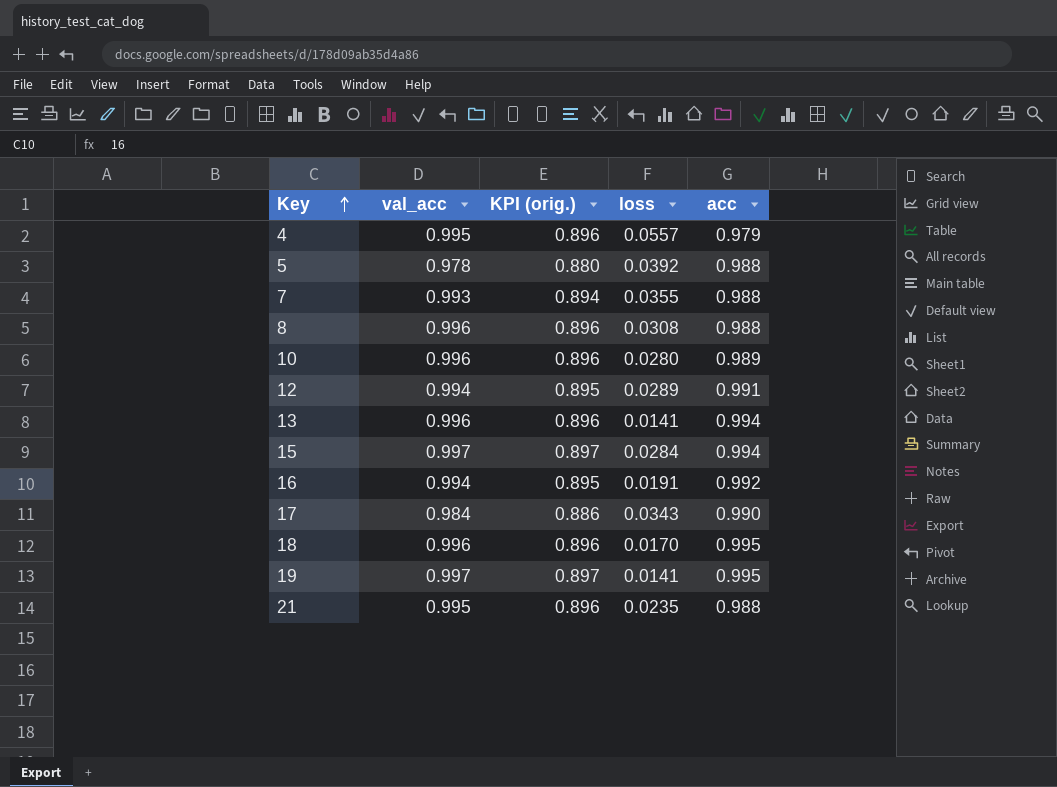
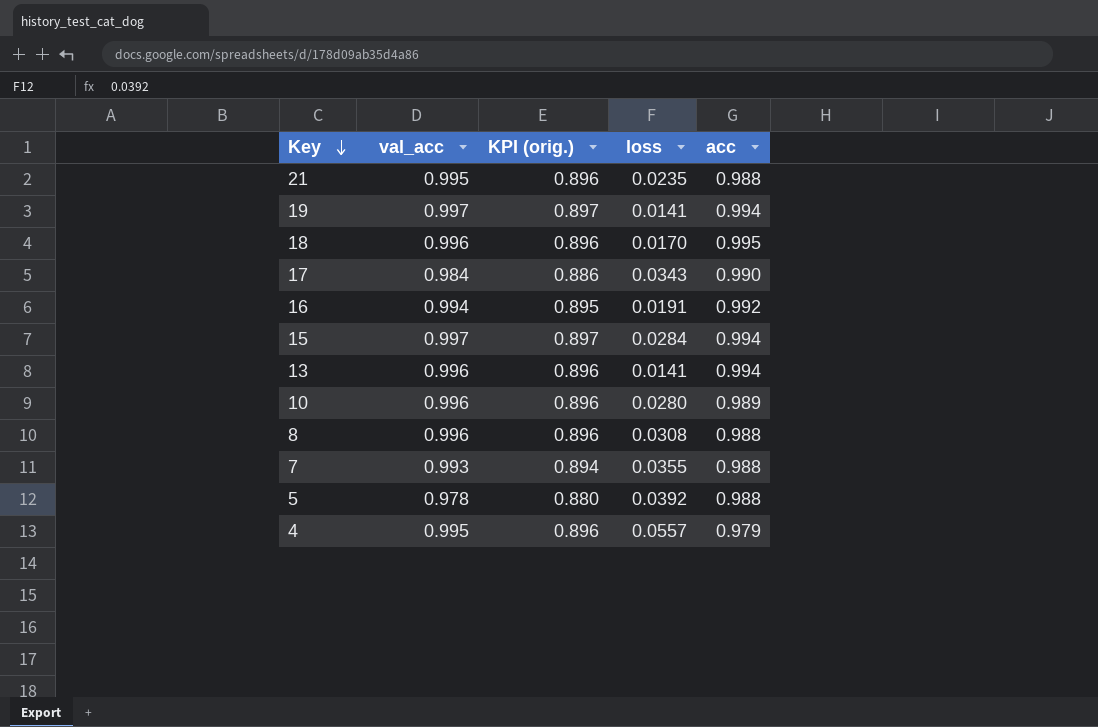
row order: Key ascending -> Key descending
row 12: 0.994 | 0.895 | 0.0289 | 0.991 -> none
19 | acc: 0.995 -> 0.994

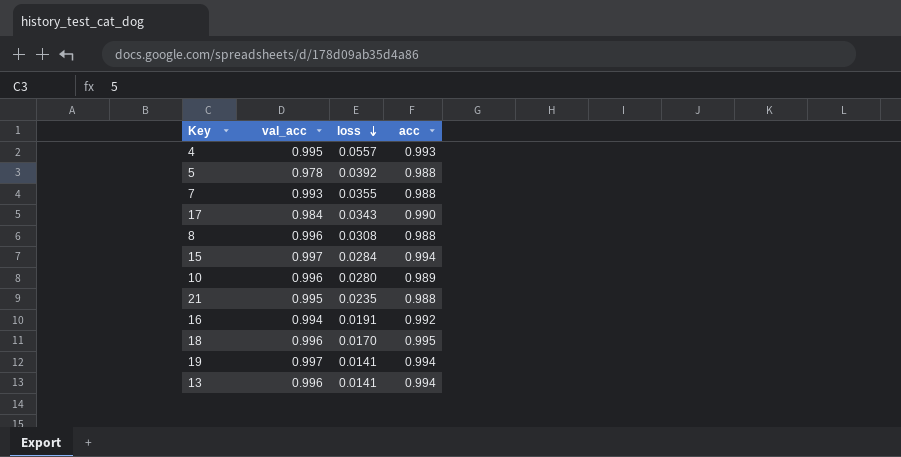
row order: Key descending -> loss descending
column KPI (orig.) | formula: [val_acc] * 0.9 -> none
4 | acc: 0.979 -> 0.993

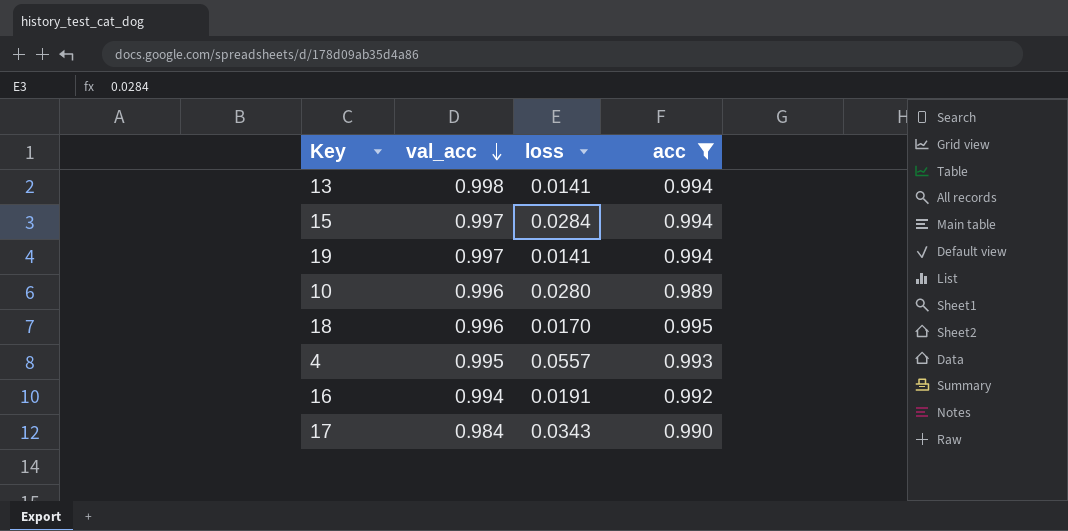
filter: none -> acc != 0.988
row order: loss descending -> val_acc descending
13 | val_acc: 0.996 -> 0.998

